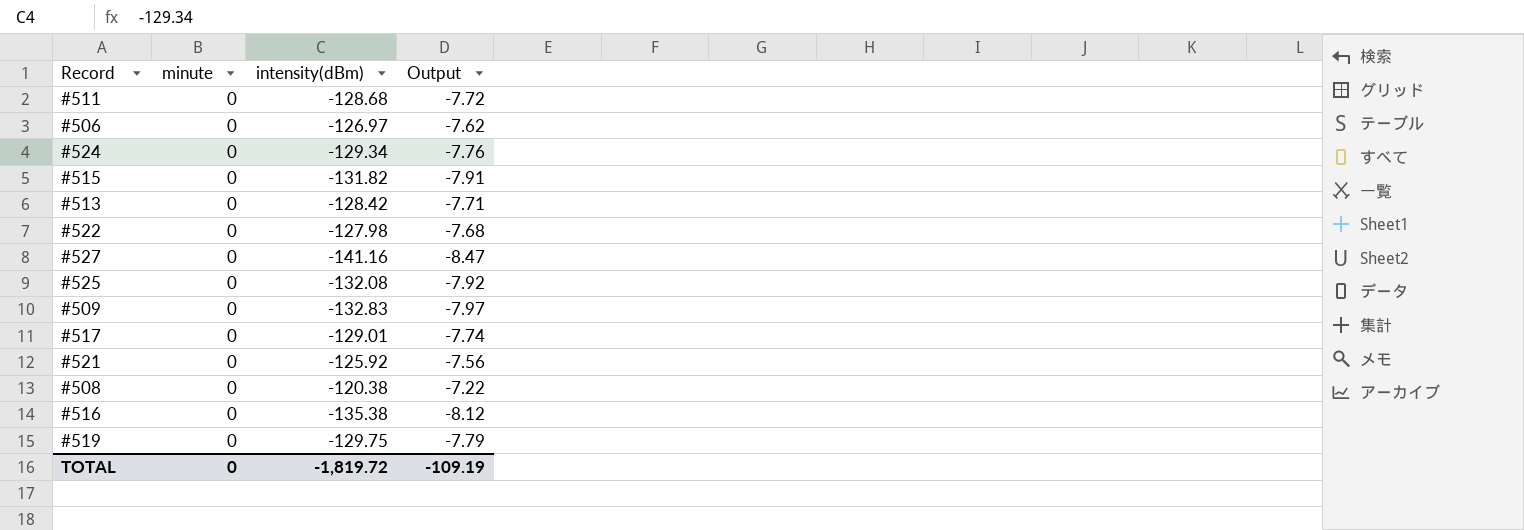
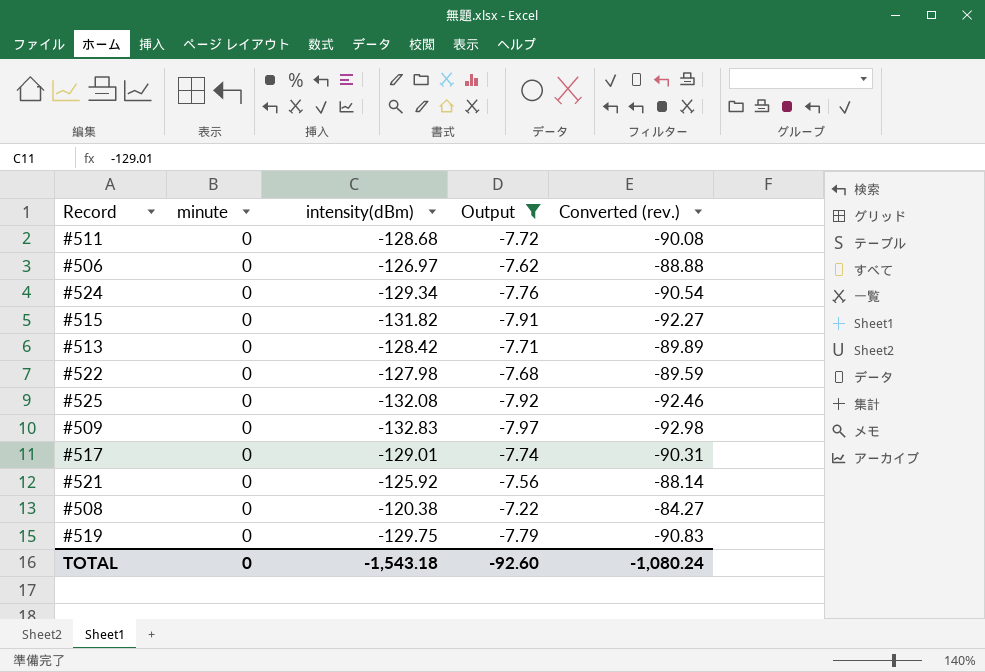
filter: none -> Output >= -7.97
column Converted (rev.) | formula: none -> [intensity(dBm)] * 0.7
TOTAL | intensity(dBm): -1,819.72 -> -1,543.18
TOTAL | Output: -109.19 -> -92.60

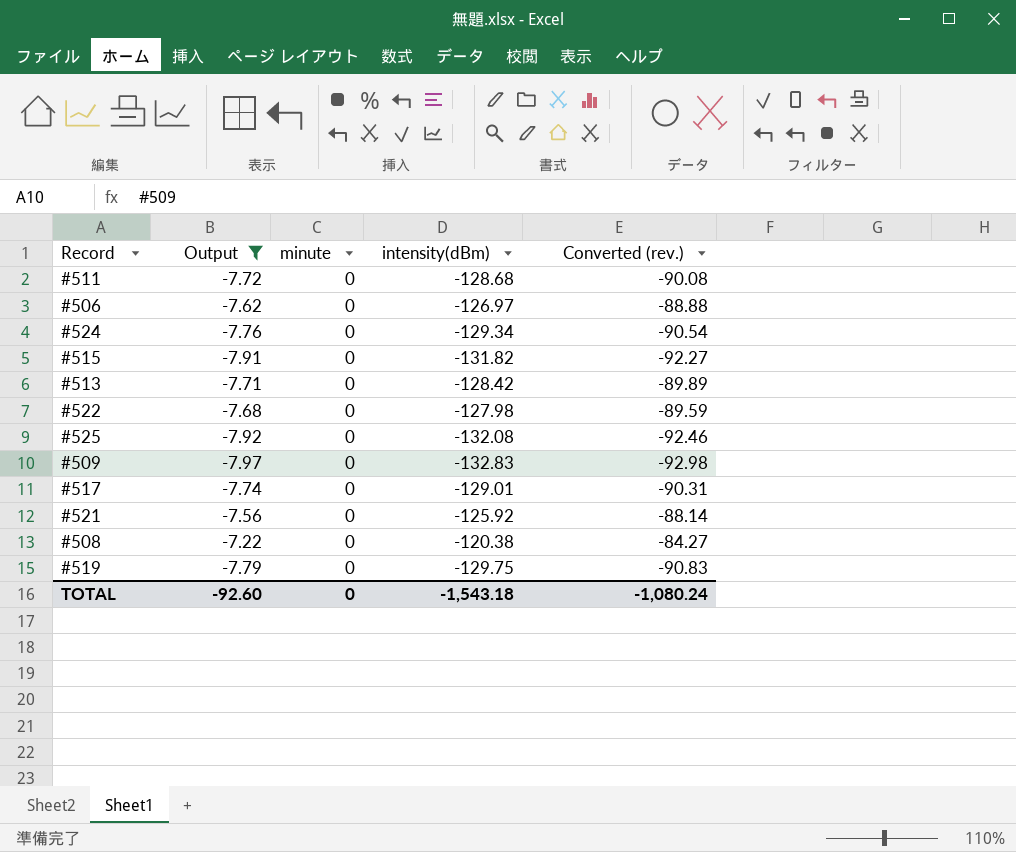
column Output | position: 4 -> 2

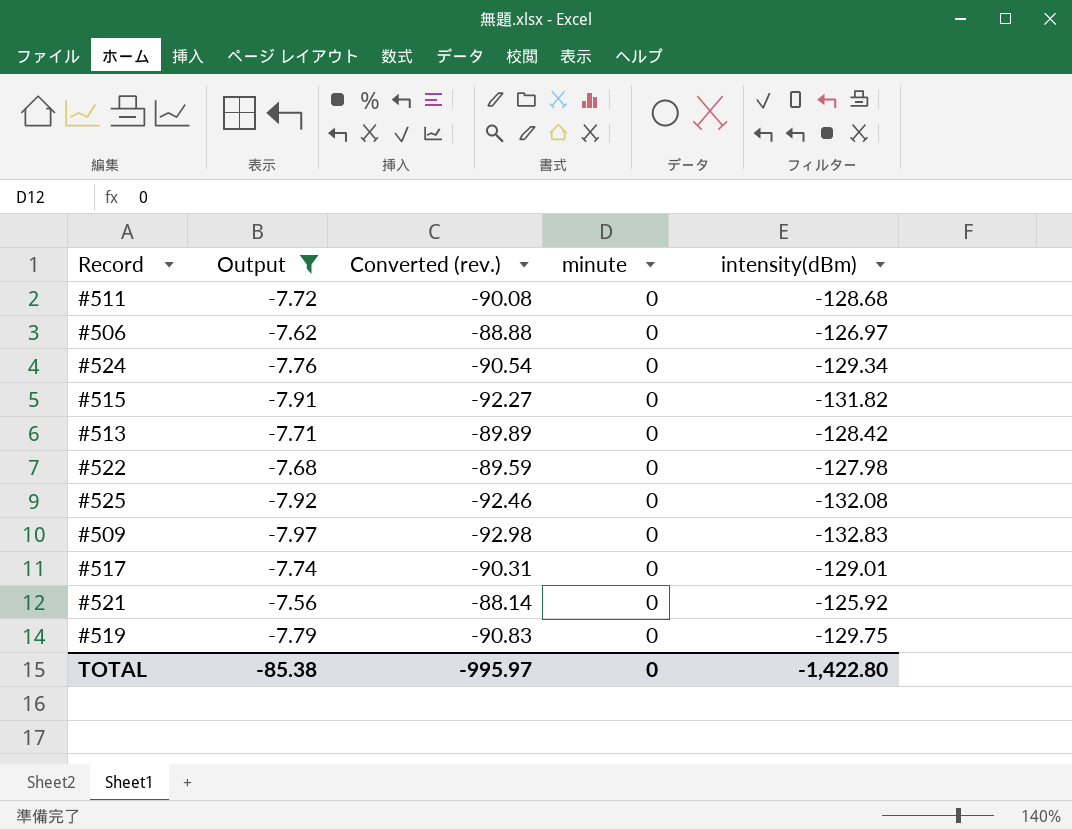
column Converted (rev.) | position: 5 -> 3
row #508: -7.22 | 0 | -120.38 | -84.27 -> none
TOTAL | Output: -92.60 -> -85.38
TOTAL | Converted (rev.): -1,080.24 -> -995.97
TOTAL | intensity(dBm): -1,543.18 -> -1,422.80

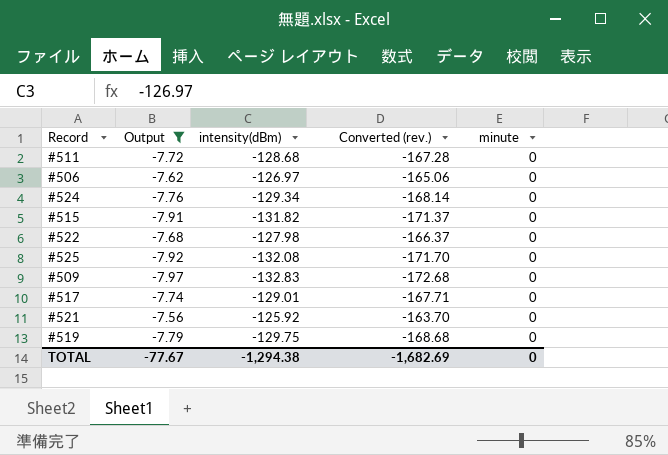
column intensity(dBm) | position: 5 -> 3
column Converted (rev.) | formula: [intensity(dBm)] * 0.7 -> [intensity(dBm)] * 1.3
row #513: -7.71 | -89.89 | 0 | -128.42 -> none
TOTAL | Output: -85.38 -> -77.67
TOTAL | intensity(dBm): -1,422.80 -> -1,294.38
TOTAL | Converted (rev.): -995.97 -> -1,682.69

